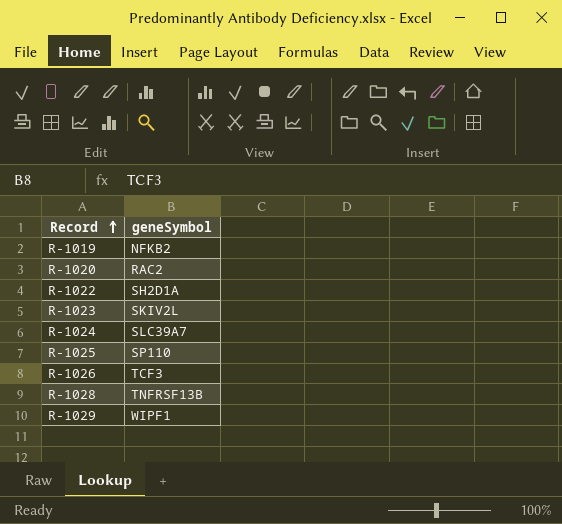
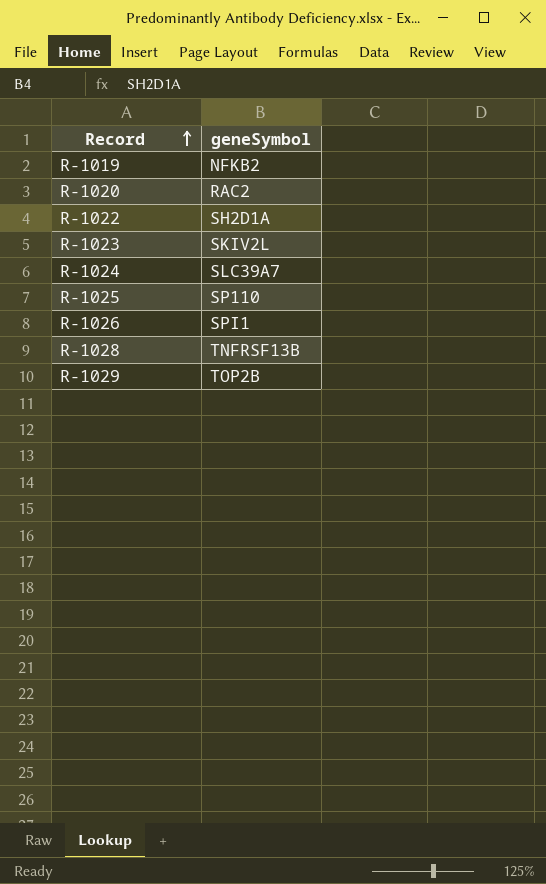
R-1026 | geneSymbol: TCF3 -> SPI1
R-1029 | geneSymbol: WIPF1 -> TOP2B

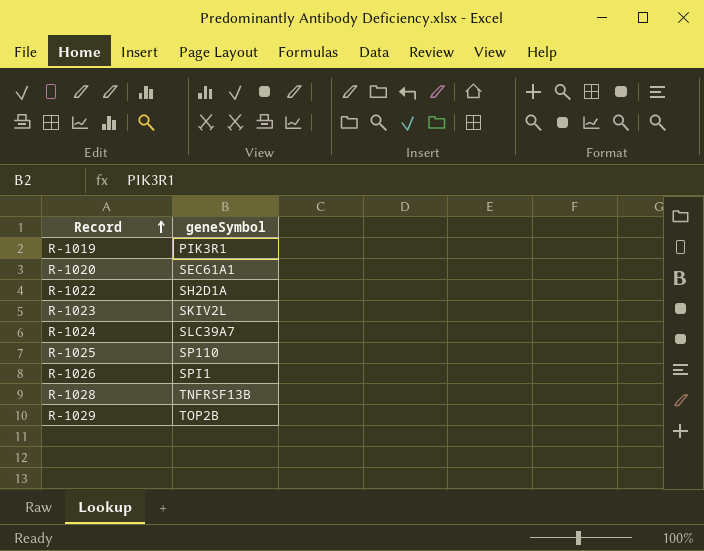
R-1019 | geneSymbol: NFKB2 -> PIK3R1
R-1020 | geneSymbol: RAC2 -> SEC61A1

